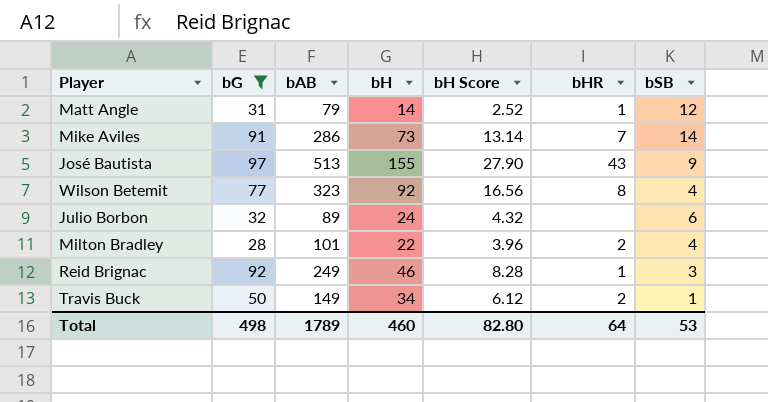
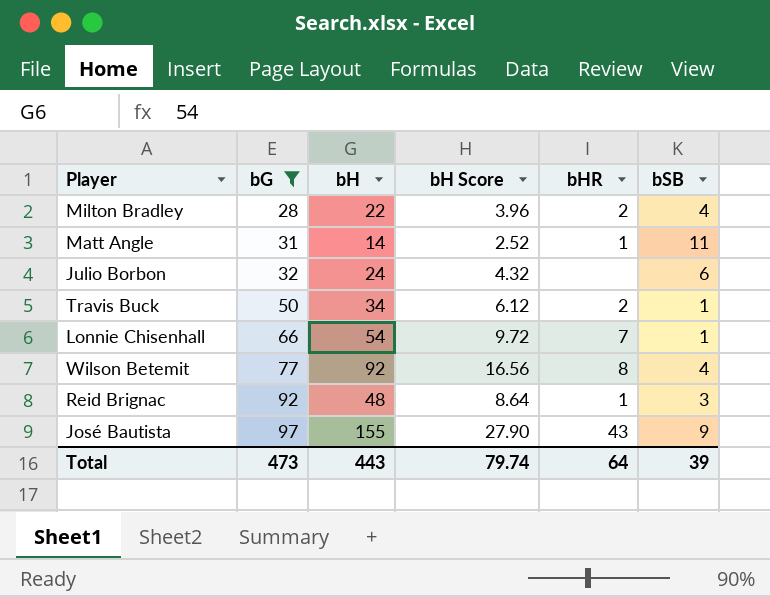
row order: none -> bG ascending
column bAB | position: 3 -> none
row Mike Aviles: 91 | 286 | 73 | 13.14 | 7 | 14 -> none
Matt Angle | bSB: 12 -> 11
row Lonnie Chisenhall: none -> 66 | 54 | 9.72 | 7 | 1
Reid Brignac | bH: 46 -> 48
Reid Brignac | bH Score: 8.28 -> 8.64
Total | bG: 498 -> 473
Total | bH: 460 -> 443
Total | bH Score: 82.80 -> 79.74
Total | bSB: 53 -> 39

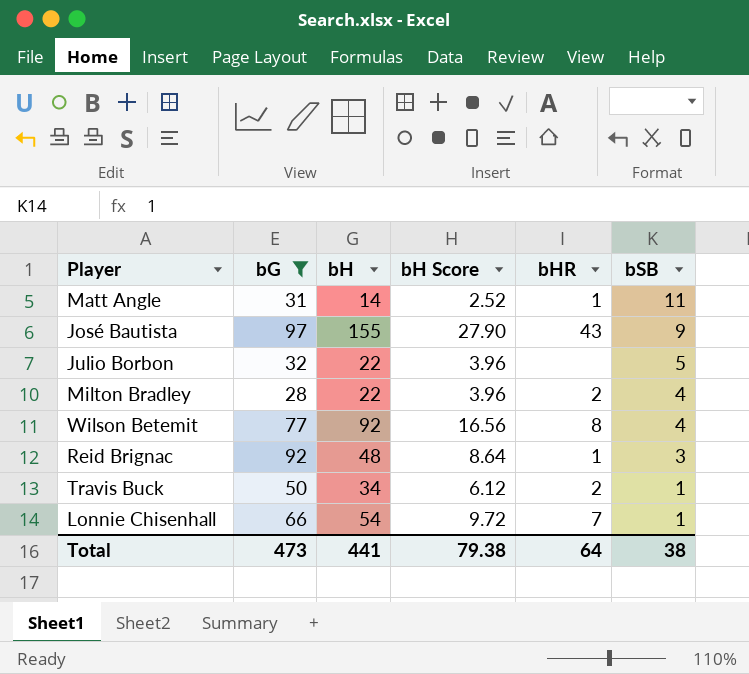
row order: bG ascending -> bSB descending
Julio Borbon | bH: 24 -> 22
Julio Borbon | bH Score: 4.32 -> 3.96
Julio Borbon | bSB: 6 -> 5
Total | bH: 443 -> 441
Total | bH Score: 79.74 -> 79.38
Total | bSB: 39 -> 38

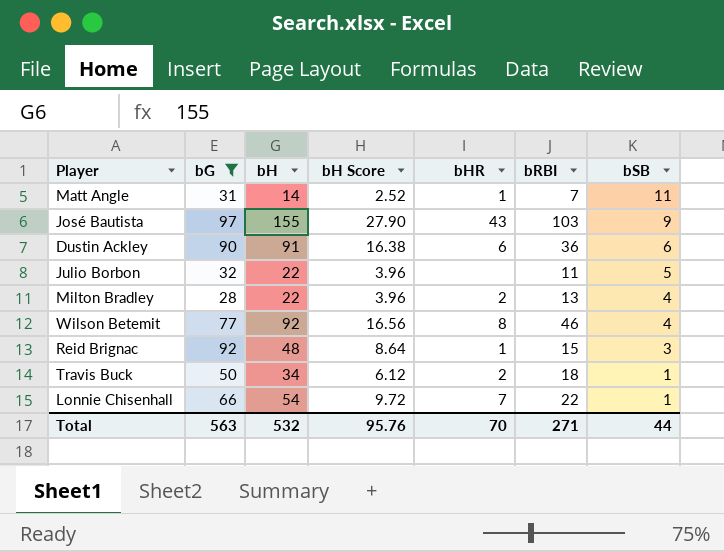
column bRBI | position: none -> 6
row Dustin Ackley: none -> 90 | 91 | 16.38 | 6 | 36 | 6
Total | bG: 473 -> 563
Total | bH: 441 -> 532
Total | bH Score: 79.38 -> 95.76
Total | bHR: 64 -> 70
Total | bSB: 38 -> 44

